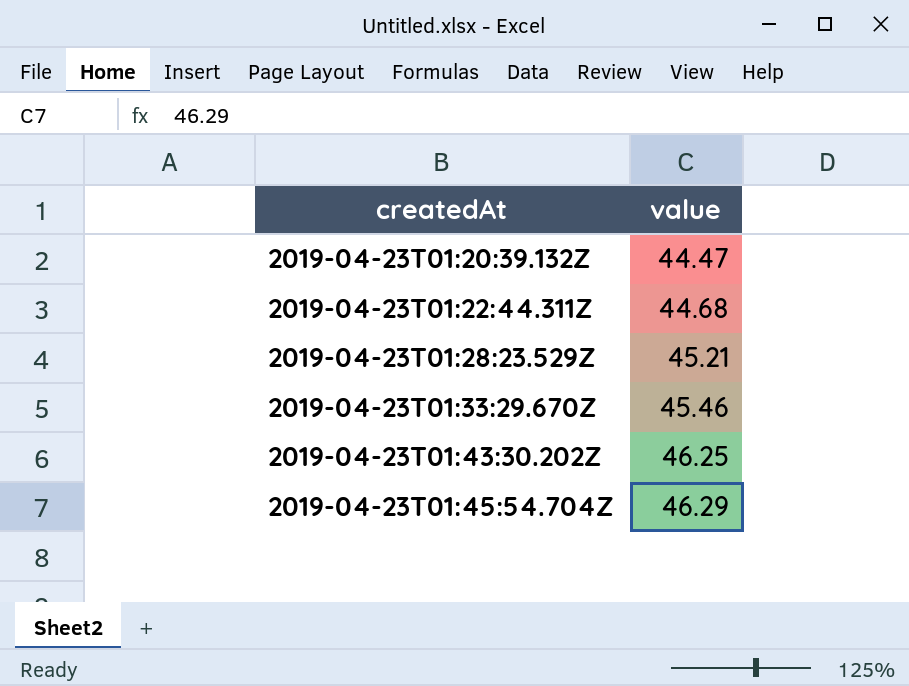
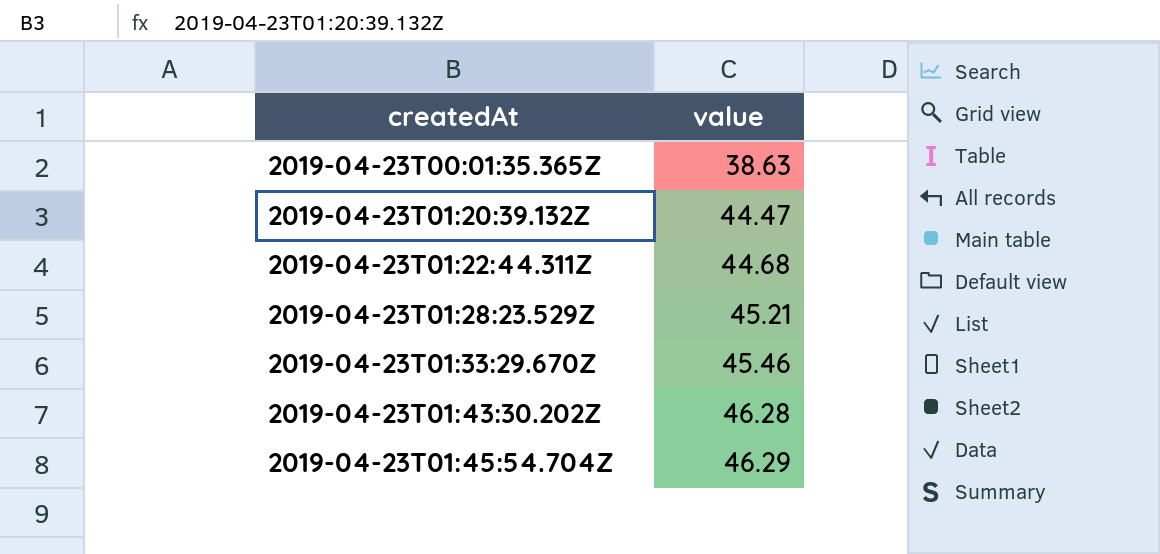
row 2019-04-23T00:01:35.365Z: none -> 38.63
2019-04-23T01:43:30.202Z | value: 46.25 -> 46.28

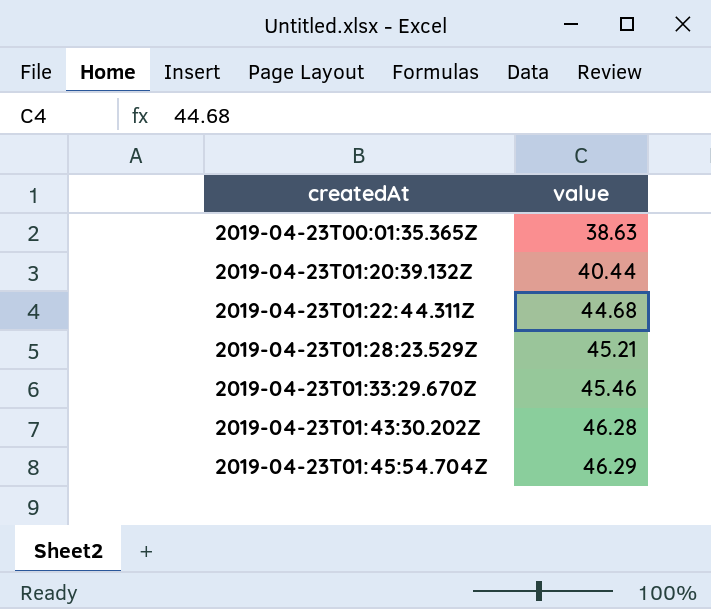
2019-04-23T01:20:39.132Z | value: 44.47 -> 40.44

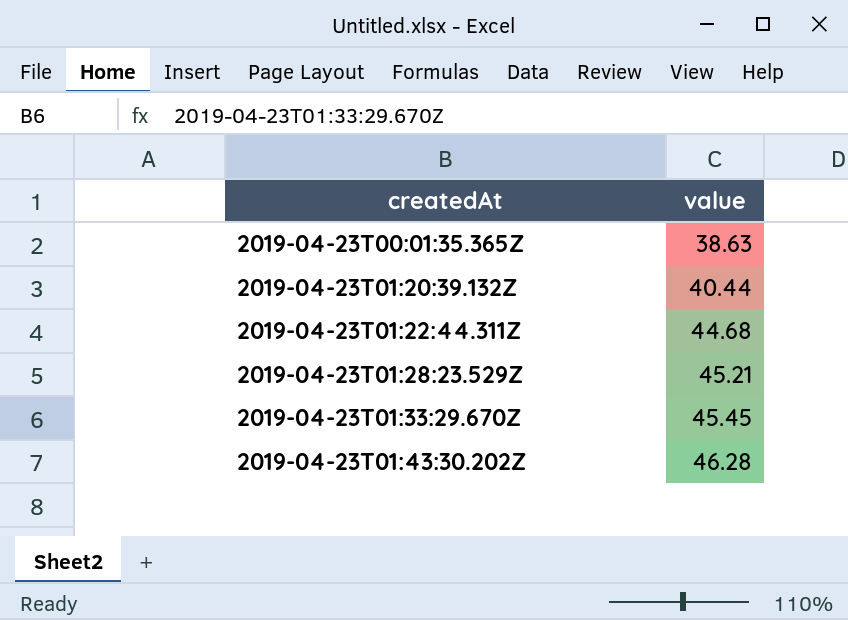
row 2019-04-23T01:45:54.704Z: 46.29 -> none
2019-04-23T01:33:29.670Z | value: 45.46 -> 45.45

